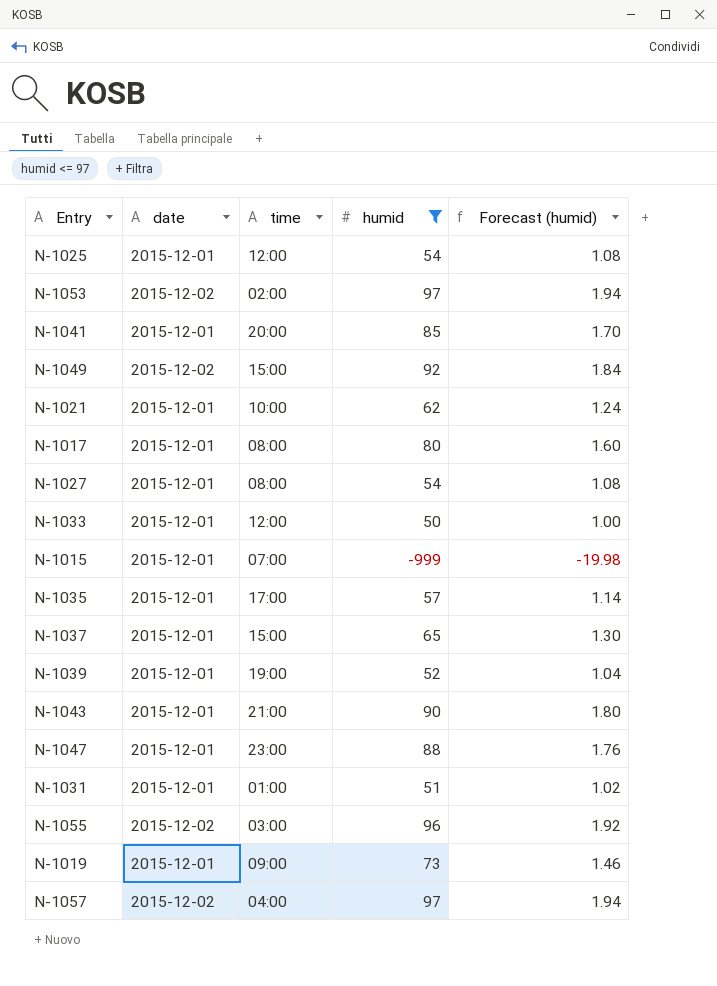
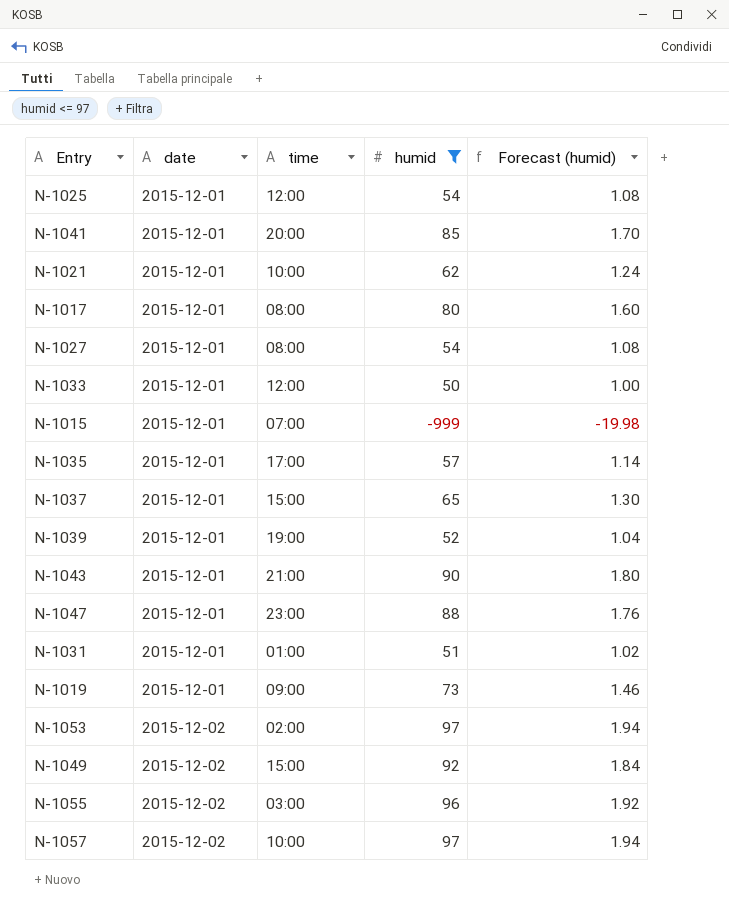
row order: none -> date ascending
N-1057 | time: 04:00 -> 10:00

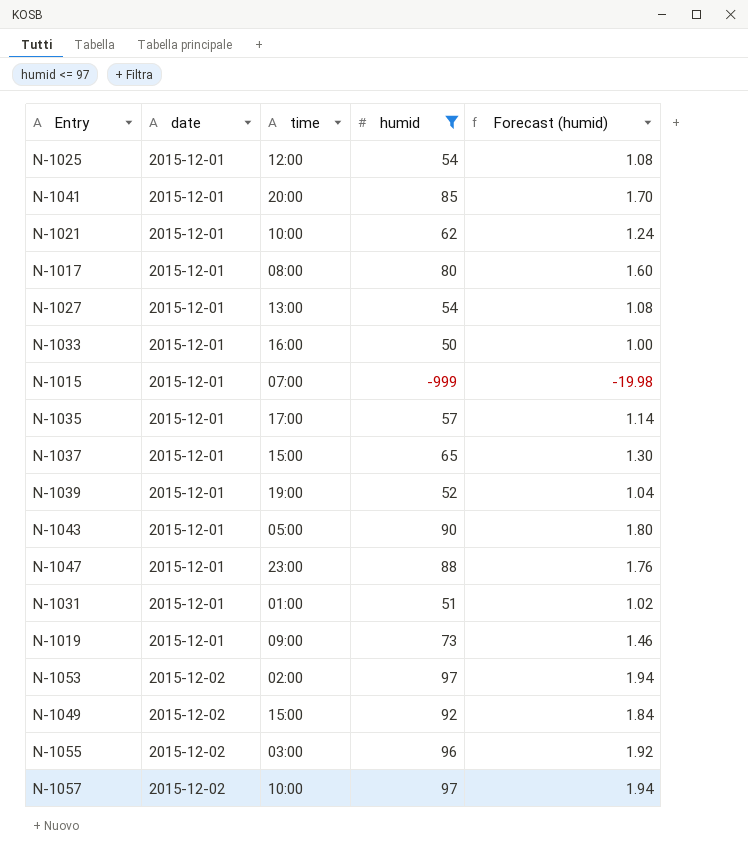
N-1027 | time: 08:00 -> 13:00
N-1033 | time: 12:00 -> 16:00
N-1043 | time: 21:00 -> 05:00

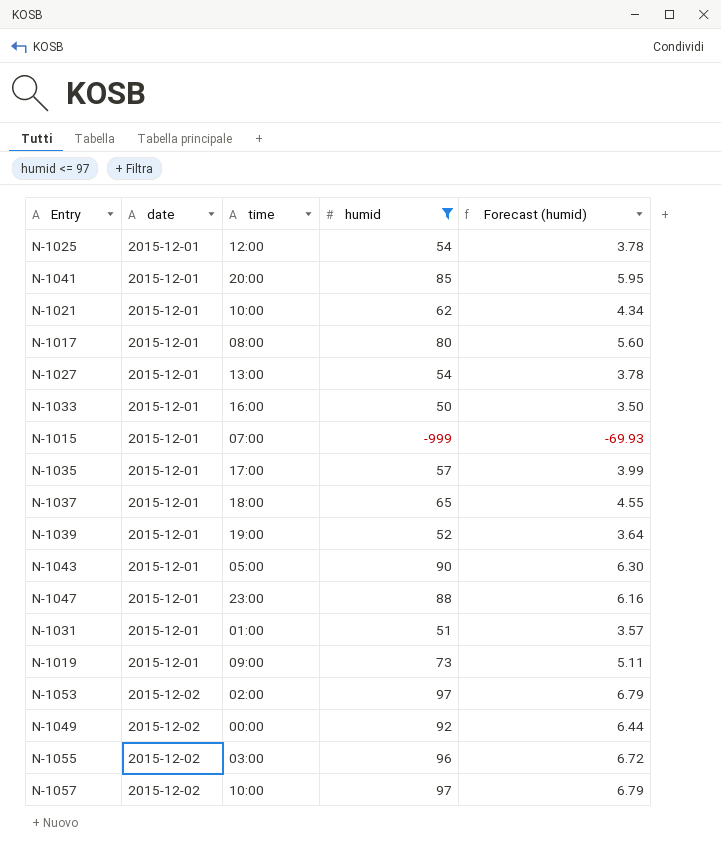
column Forecast (humid) | formula: [humid] * 0.02 -> [humid] * 0.07
N-1037 | time: 15:00 -> 18:00
N-1049 | time: 15:00 -> 00:00

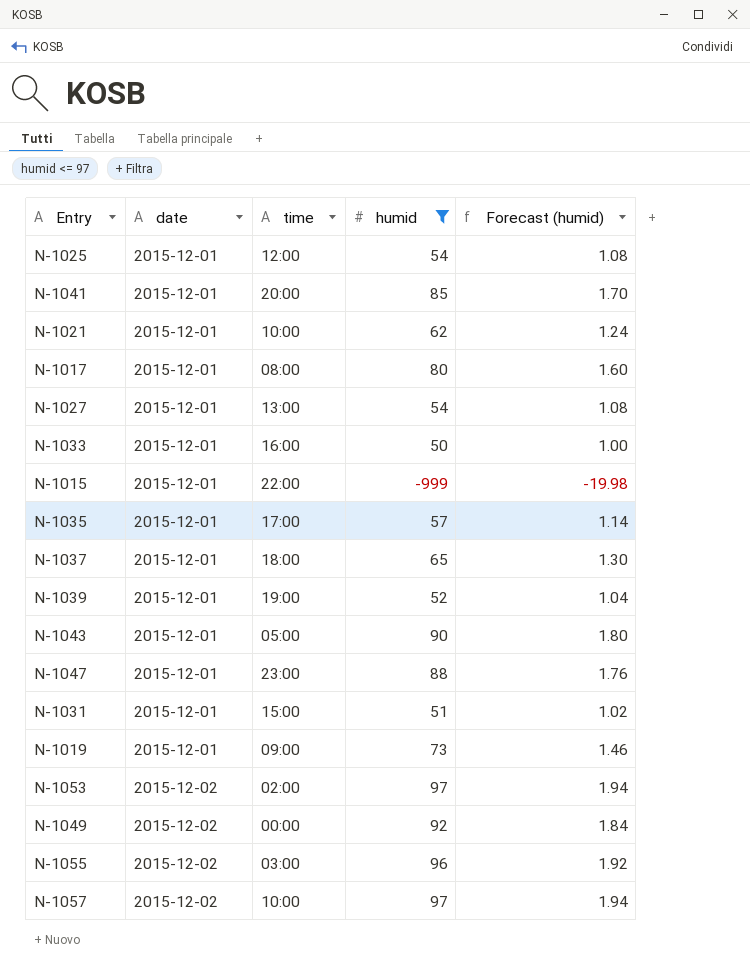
column Forecast (humid) | formula: [humid] * 0.07 -> [humid] * 0.02
N-1015 | time: 07:00 -> 22:00
N-1031 | time: 01:00 -> 15:00

